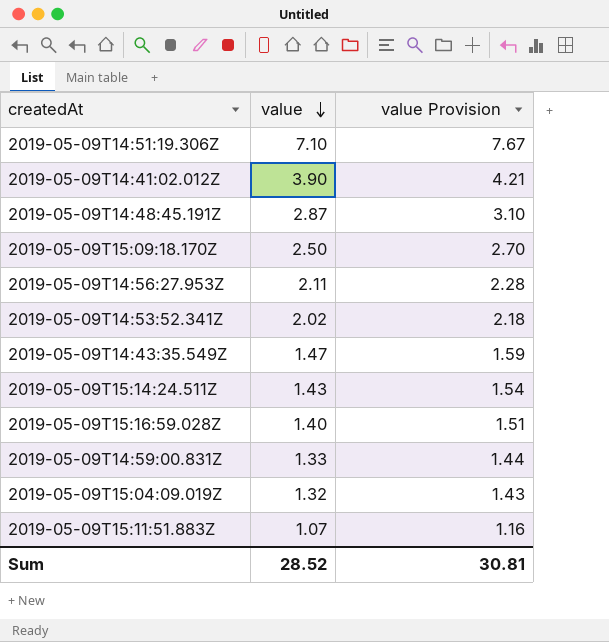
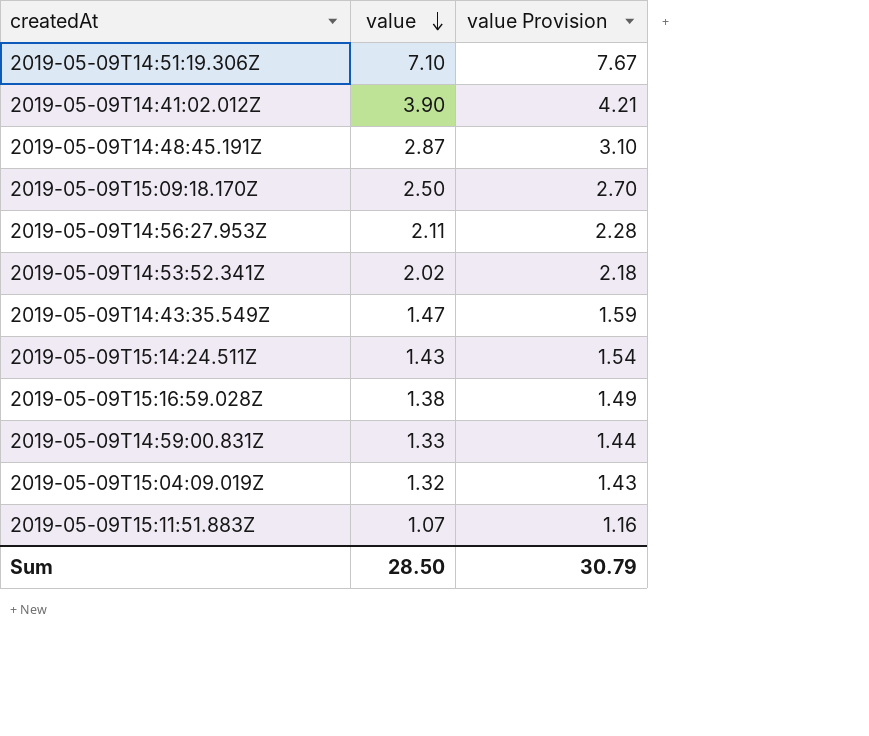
2019-05-09T15:16:59.028Z | value: 1.40 -> 1.38
2019-05-09T15:16:59.028Z | value Provision: 1.51 -> 1.49
Sum | value: 28.52 -> 28.50
Sum | value Provision: 30.81 -> 30.79

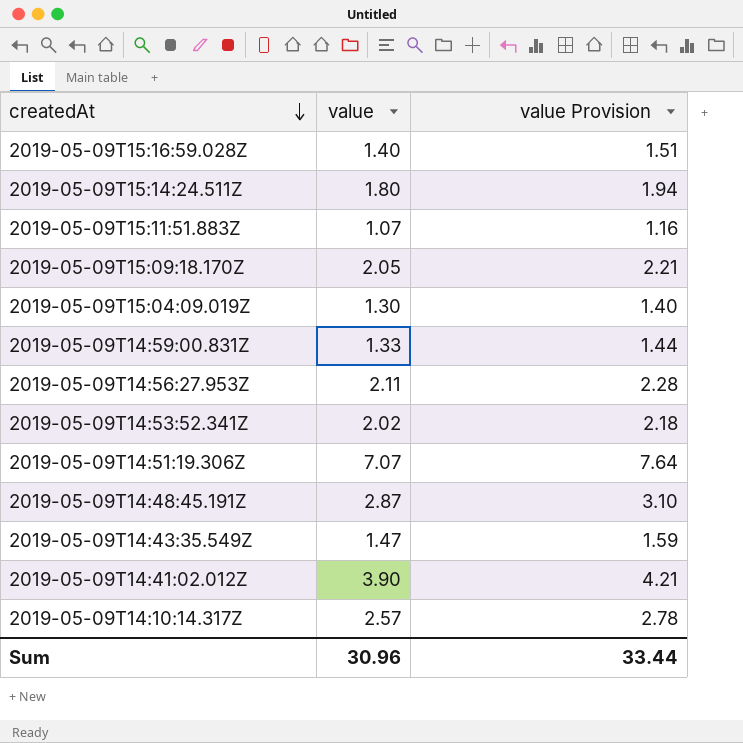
row order: value descending -> createdAt descending
2019-05-09T15:16:59.028Z | value: 1.38 -> 1.40
2019-05-09T15:16:59.028Z | value Provision: 1.49 -> 1.51
2019-05-09T15:14:24.511Z | value: 1.43 -> 1.80
2019-05-09T15:14:24.511Z | value Provision: 1.54 -> 1.94
2019-05-09T15:09:18.170Z | value: 2.50 -> 2.05
2019-05-09T15:09:18.170Z | value Provision: 2.70 -> 2.21
2019-05-09T15:04:09.019Z | value: 1.32 -> 1.30
2019-05-09T15:04:09.019Z | value Provision: 1.43 -> 1.40
2019-05-09T14:51:19.306Z | value: 7.10 -> 7.07
2019-05-09T14:51:19.306Z | value Provision: 7.67 -> 7.64
row 2019-05-09T14:10:14.317Z: none -> 2.57 | 2.78
Sum | value: 28.50 -> 30.96
Sum | value Provision: 30.79 -> 33.44

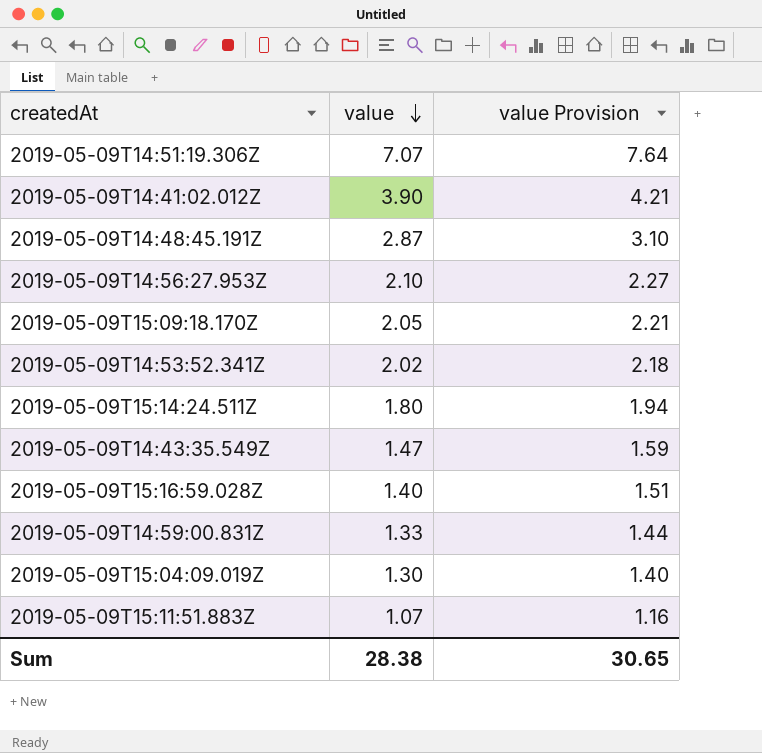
row order: createdAt descending -> value descending
row 2019-05-09T14:10:14.317Z: 2.57 | 2.78 -> none
2019-05-09T14:56:27.953Z | value: 2.11 -> 2.10
2019-05-09T14:56:27.953Z | value Provision: 2.28 -> 2.27
Sum | value: 30.96 -> 28.38
Sum | value Provision: 33.44 -> 30.65

